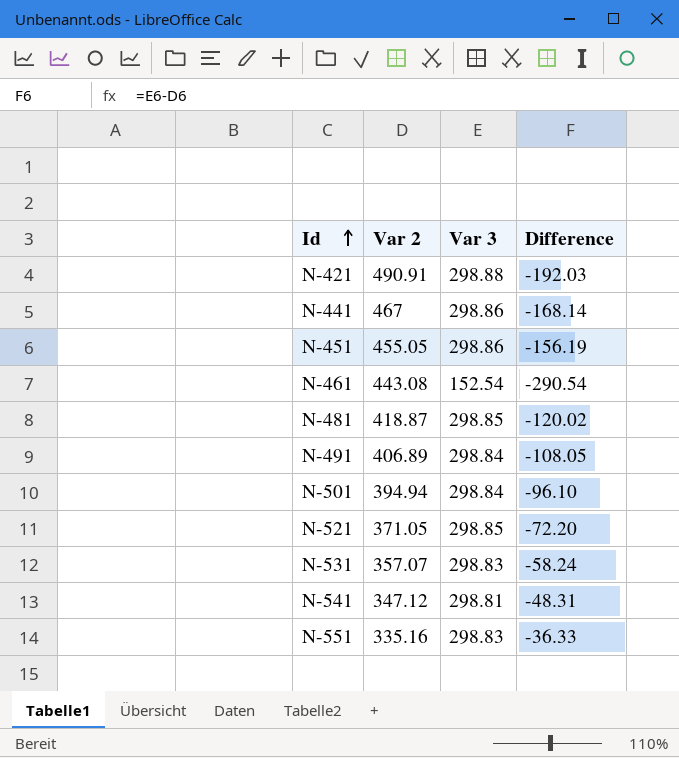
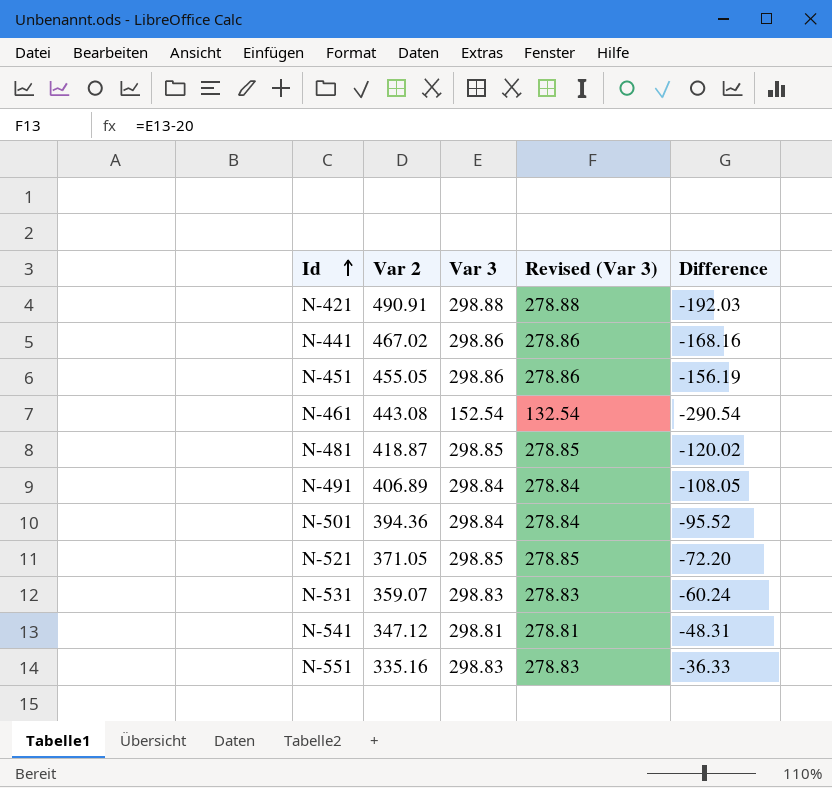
column Revised (Var 3) | formula: none -> [Var 3] - 20
N-441 | Var 2: 467 -> 467.02
N-441 | Difference: -168.14 -> -168.16
N-501 | Var 2: 394.94 -> 394.36
N-501 | Difference: -96.10 -> -95.52
N-531 | Var 2: 357.07 -> 359.07
N-531 | Difference: -58.24 -> -60.24

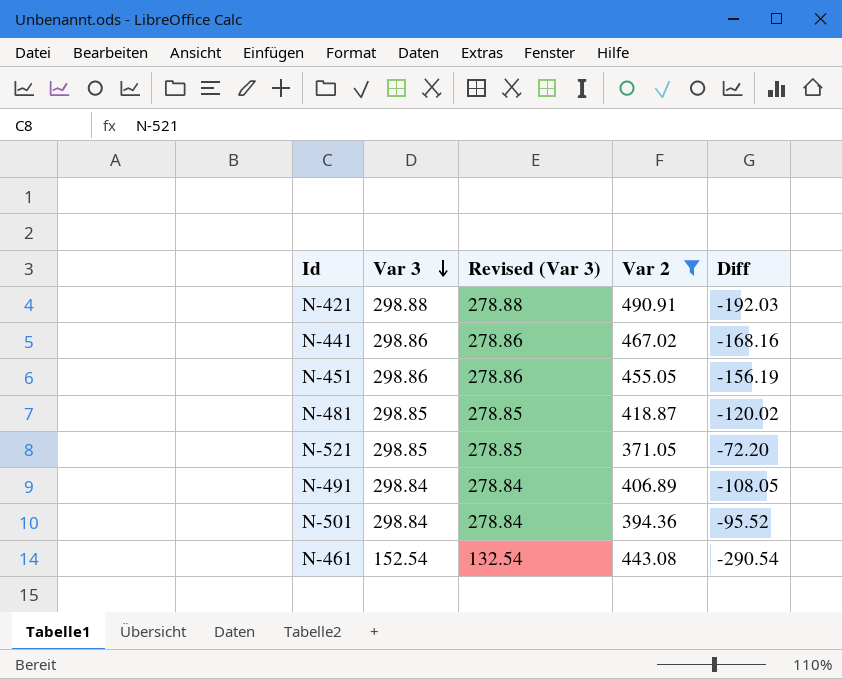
filter: none -> Var 2 >= 371.05
row order: Id ascending -> Var 3 descending
column Var 2 | position: 2 -> 4
column name: Difference -> Diff

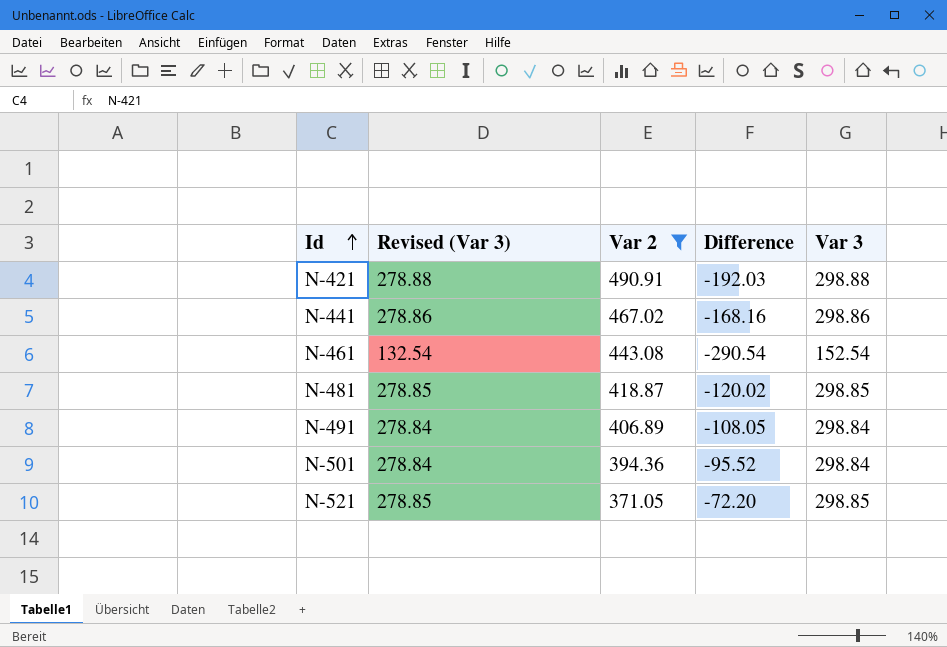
row order: Var 3 descending -> Id ascending
column name: Diff -> Difference
column Var 3 | position: 2 -> 5
row N-451: 298.86 | 278.86 | 455.05 | -156.19 -> none

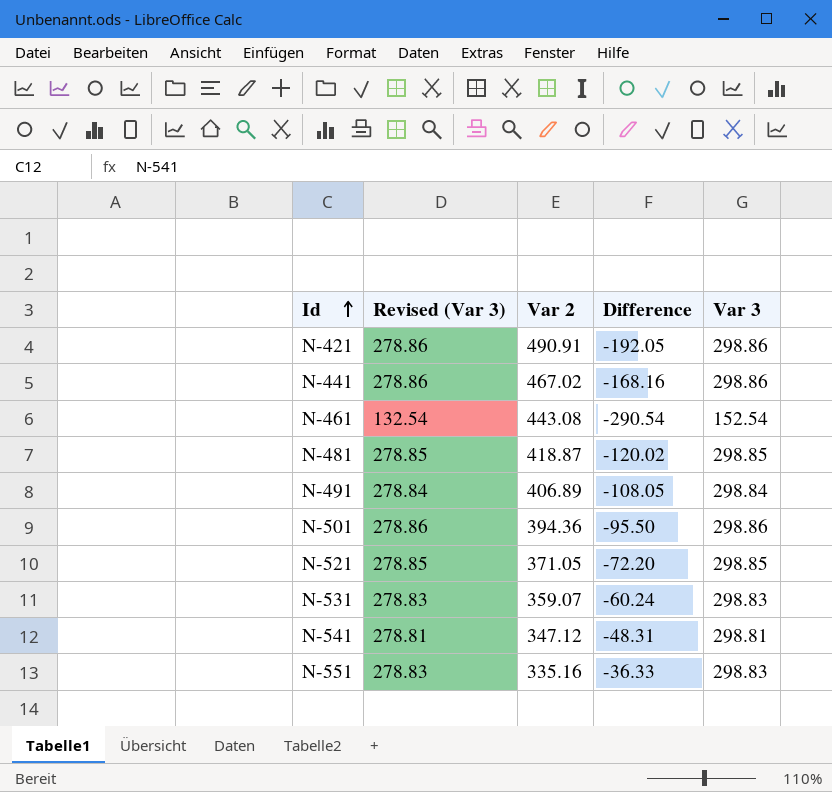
filter: Var 2 >= 371.05 -> none
N-421 | Revised (Var 3): 278.88 -> 278.86
N-421 | Difference: -192.03 -> -192.05
N-421 | Var 3: 298.88 -> 298.86
N-501 | Revised (Var 3): 278.84 -> 278.86
N-501 | Difference: -95.52 -> -95.50
N-501 | Var 3: 298.84 -> 298.86

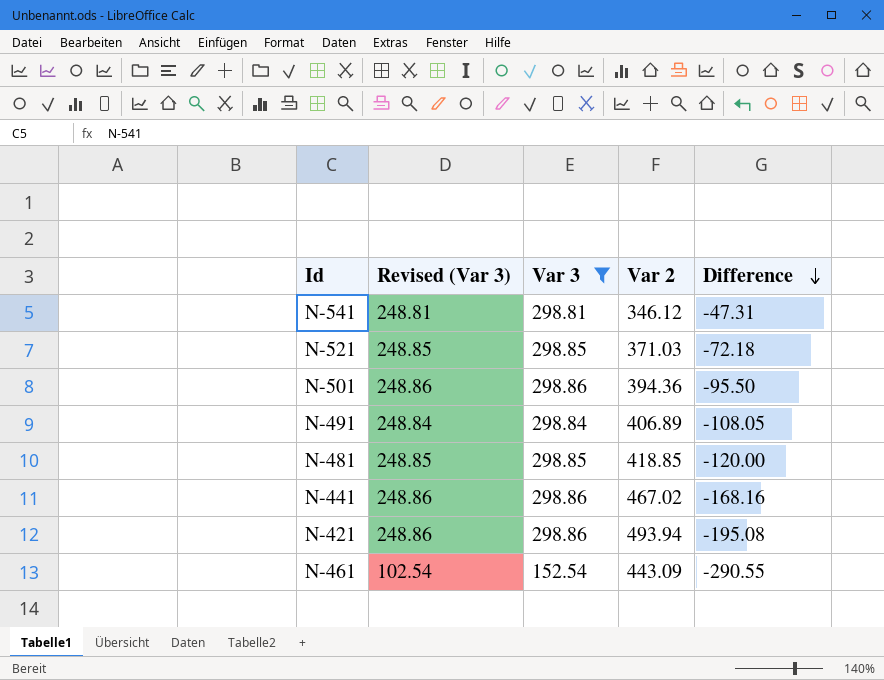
filter: none -> Var 3 != 298.83
row order: Id ascending -> Difference descending
column Revised (Var 3) | formula: [Var 3] - 20 -> [Var 3] - 50
column Var 3 | position: 5 -> 3
N-541 | Var 2: 347.12 -> 346.12
N-541 | Difference: -48.31 -> -47.31
N-521 | Var 2: 371.05 -> 371.03
N-521 | Difference: -72.20 -> -72.18
N-481 | Var 2: 418.87 -> 418.85
N-481 | Difference: -120.02 -> -120.00
N-421 | Var 2: 490.91 -> 493.94
N-421 | Difference: -192.05 -> -195.08
N-461 | Var 2: 443.08 -> 443.09
N-461 | Difference: -290.54 -> -290.55

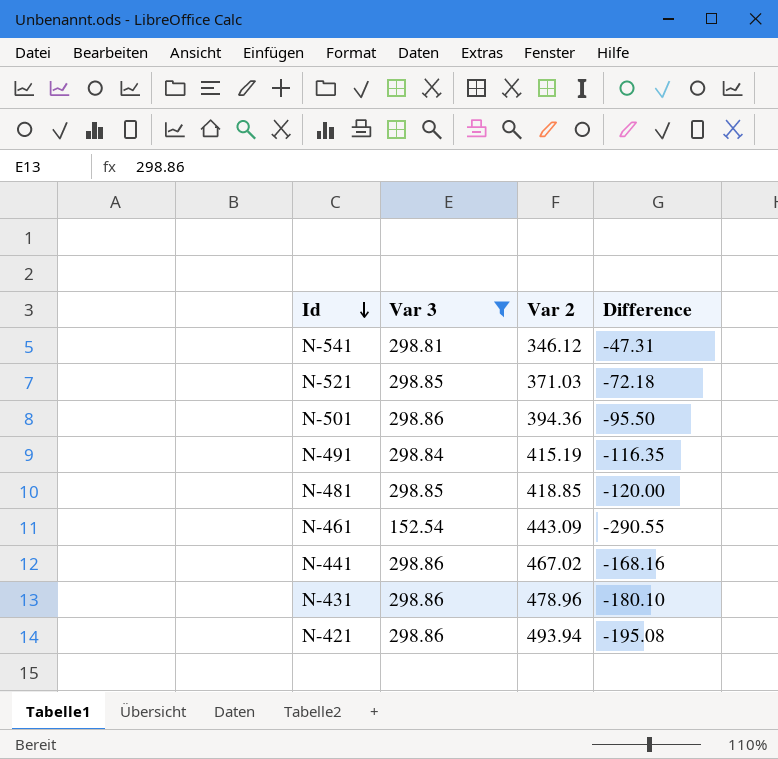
row order: Difference descending -> Id descending
column Revised (Var 3) | formula: [Var 3] - 50 -> none
N-491 | Var 2: 406.89 -> 415.19
N-491 | Difference: -108.05 -> -116.35
row N-431: none -> 298.86 | 478.96 | -180.10

